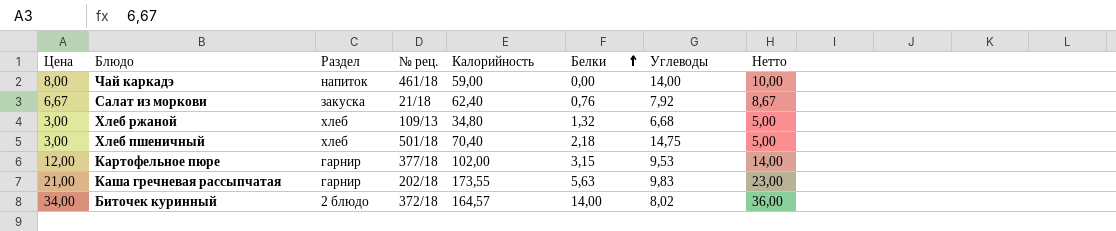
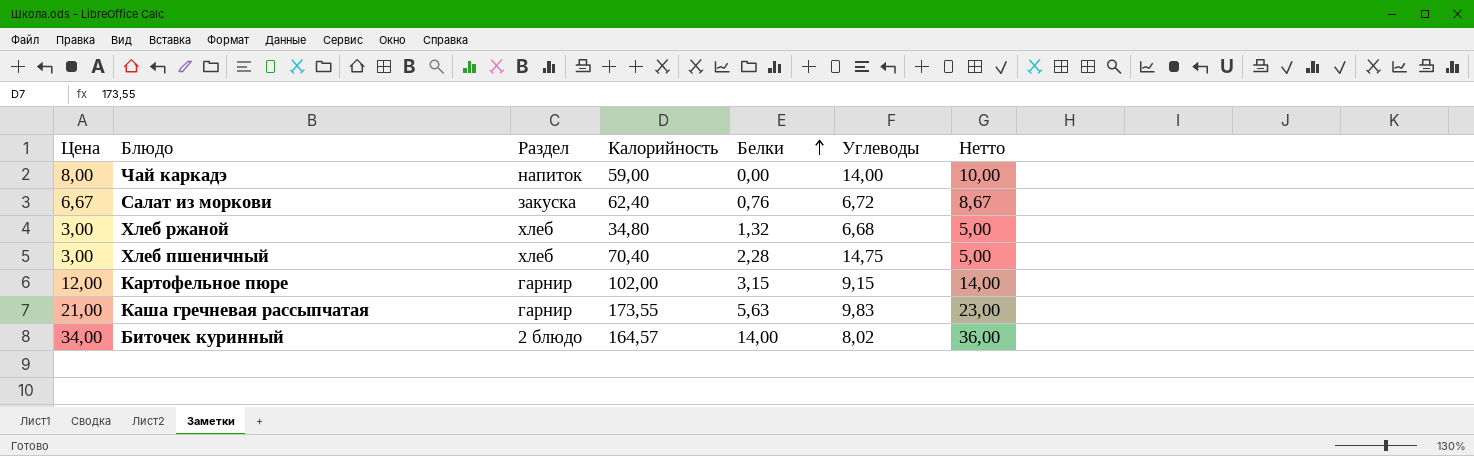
column № рец. | position: 4 -> none
Салат из моркови | Углеводы: 7,92 -> 6,72
Хлеб пшеничный | Белки: 2,18 -> 2,28
Картофельное пюре | Углеводы: 9,53 -> 9,15

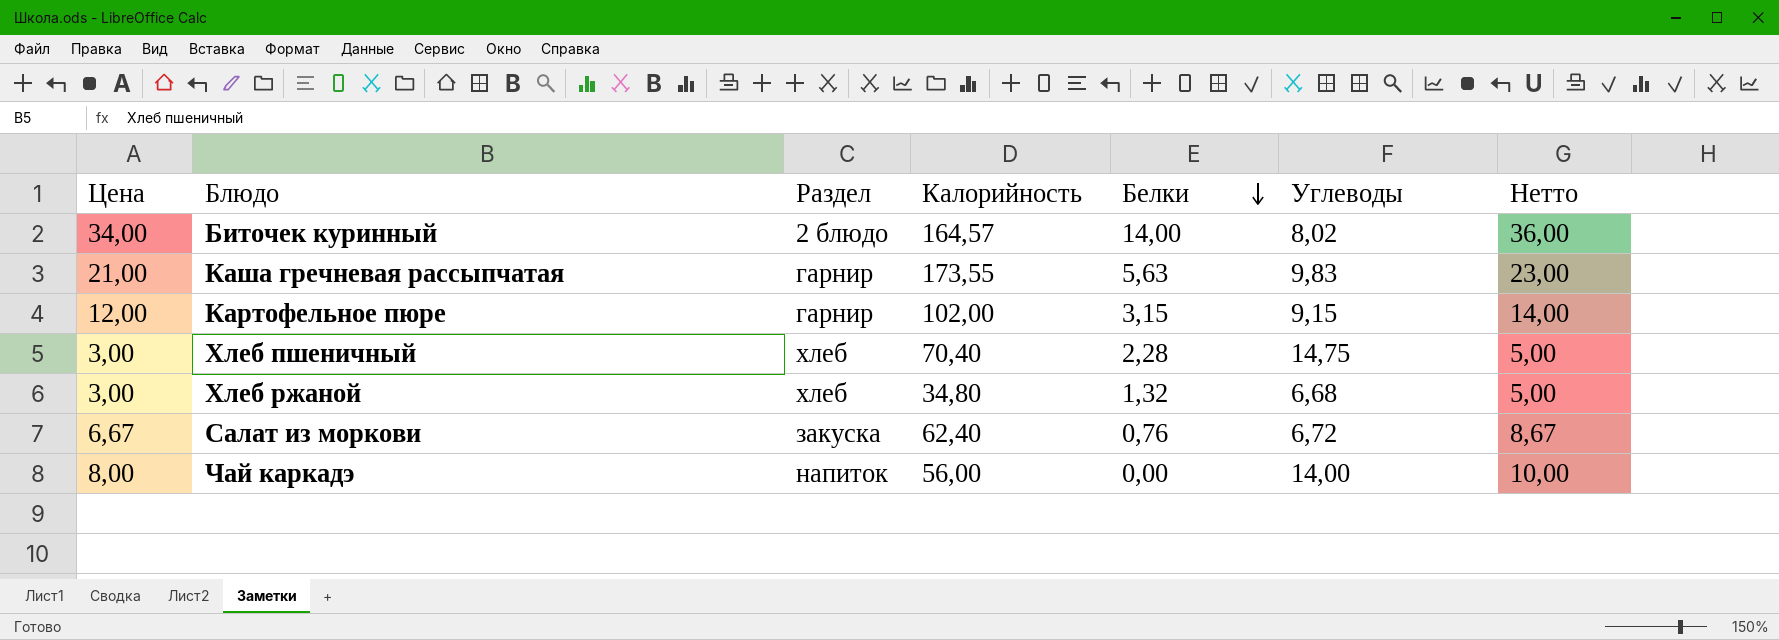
row order: Белки ascending -> Белки descending
Чай каркадэ | Калорийность: 59,00 -> 56,00

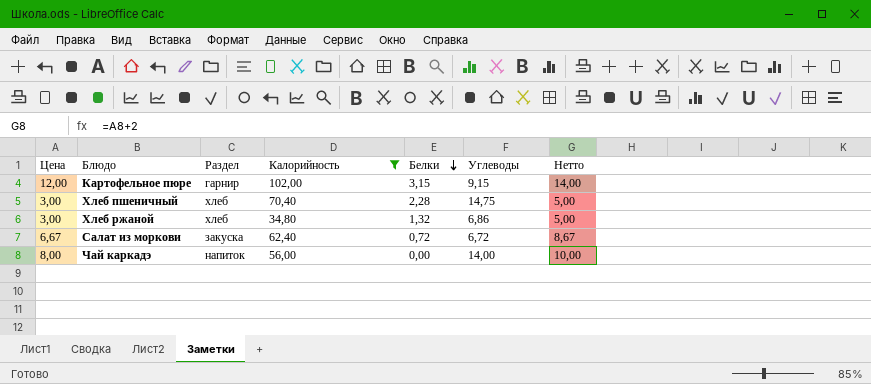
filter: none -> Калорийность <= 102,00
Хлеб ржаной | Углеводы: 6,68 -> 6,86
Салат из моркови | Белки: 0,76 -> 0,72

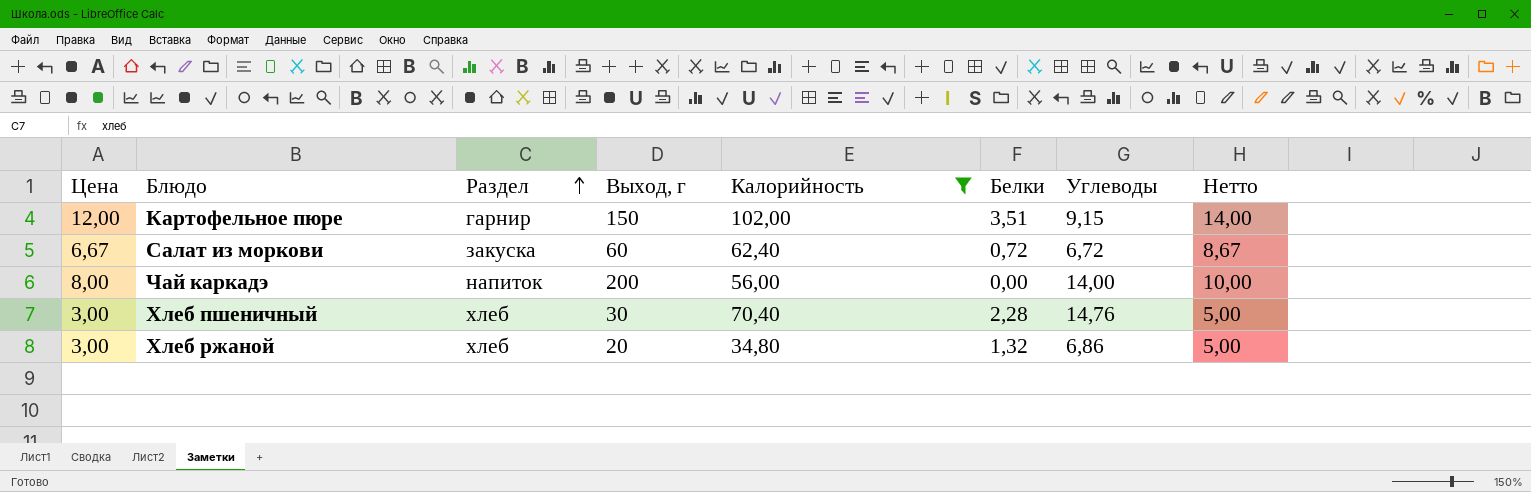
row order: Белки descending -> Раздел ascending
column Выход, г | position: none -> 4
Картофельное пюре | Белки: 3,15 -> 3,51
Хлеб пшеничный | Углеводы: 14,75 -> 14,76

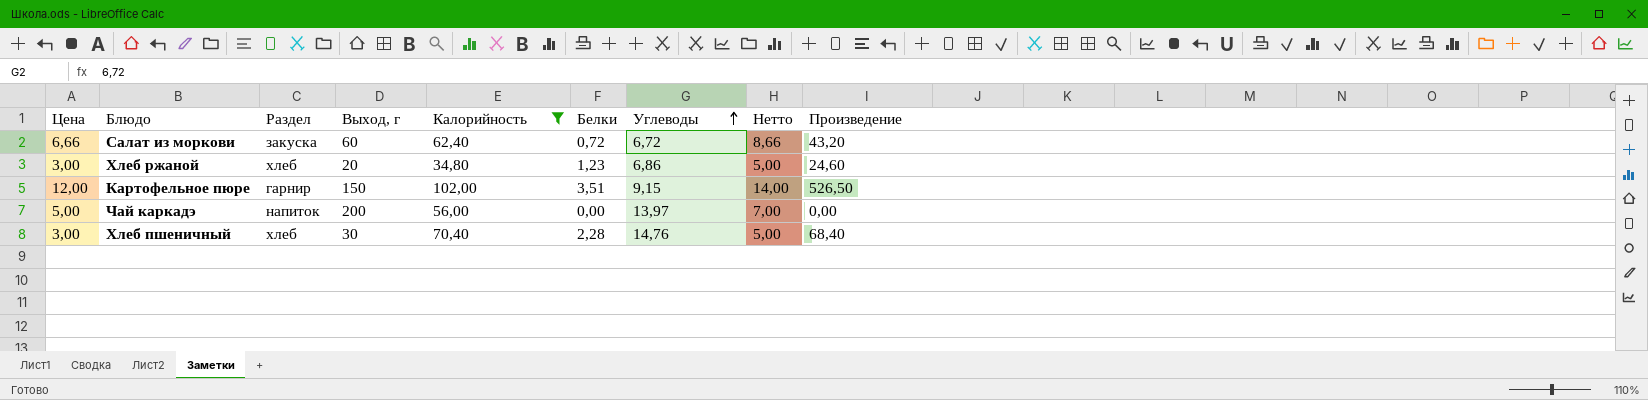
row order: Раздел ascending -> Углеводы ascending
column Произведение | formula: none -> [Выход, г] * [Белки]
Салат из моркови | Цена: 6,67 -> 6,66
Салат из моркови | Нетто: 8,67 -> 8,66
Хлеб ржаной | Белки: 1,32 -> 1,23
Чай каркадэ | Цена: 8,00 -> 5,00
Чай каркадэ | Углеводы: 14,00 -> 13,97
Чай каркадэ | Нетто: 10,00 -> 7,00

